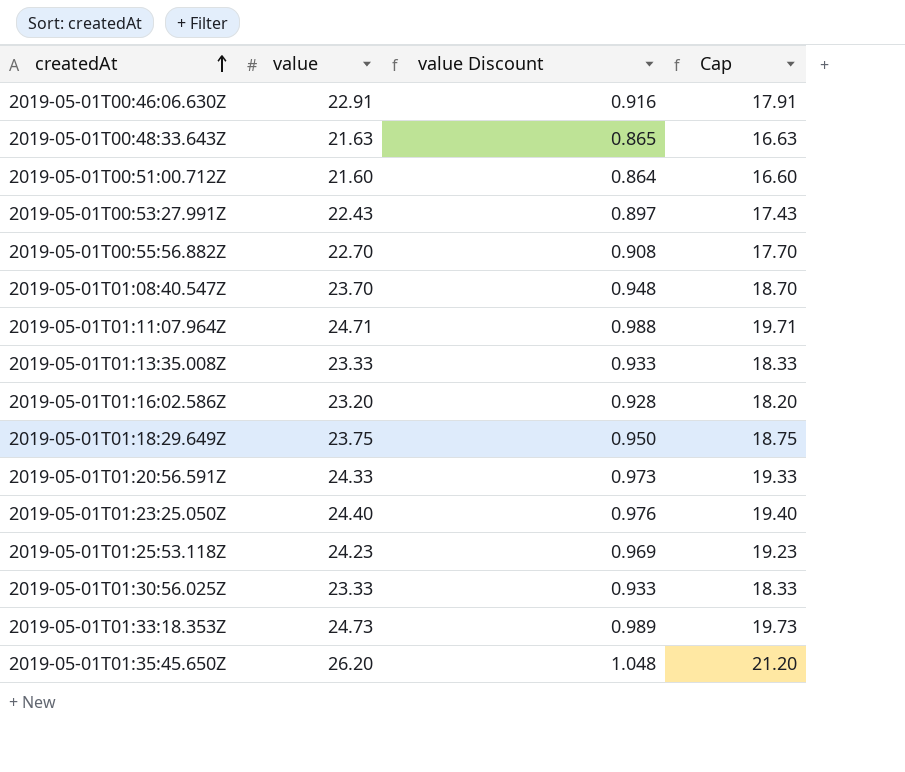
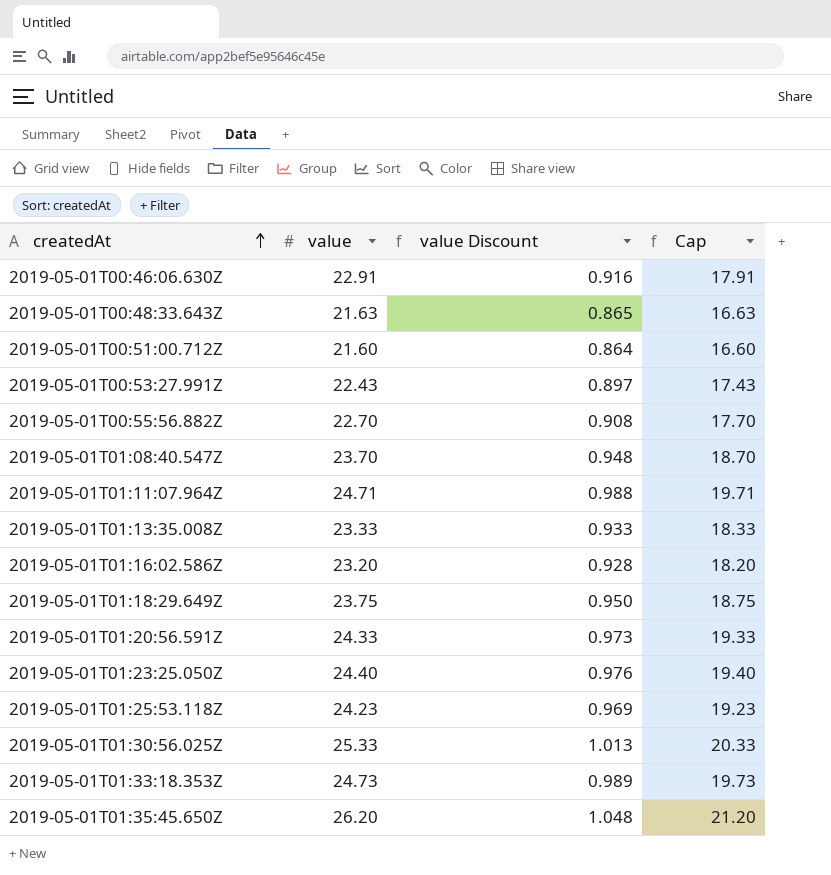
2019-05-01T01:30:56.025Z | value: 23.33 -> 25.33
2019-05-01T01:30:56.025Z | value Discount: 0.933 -> 1.013
2019-05-01T01:30:56.025Z | Cap: 18.33 -> 20.33

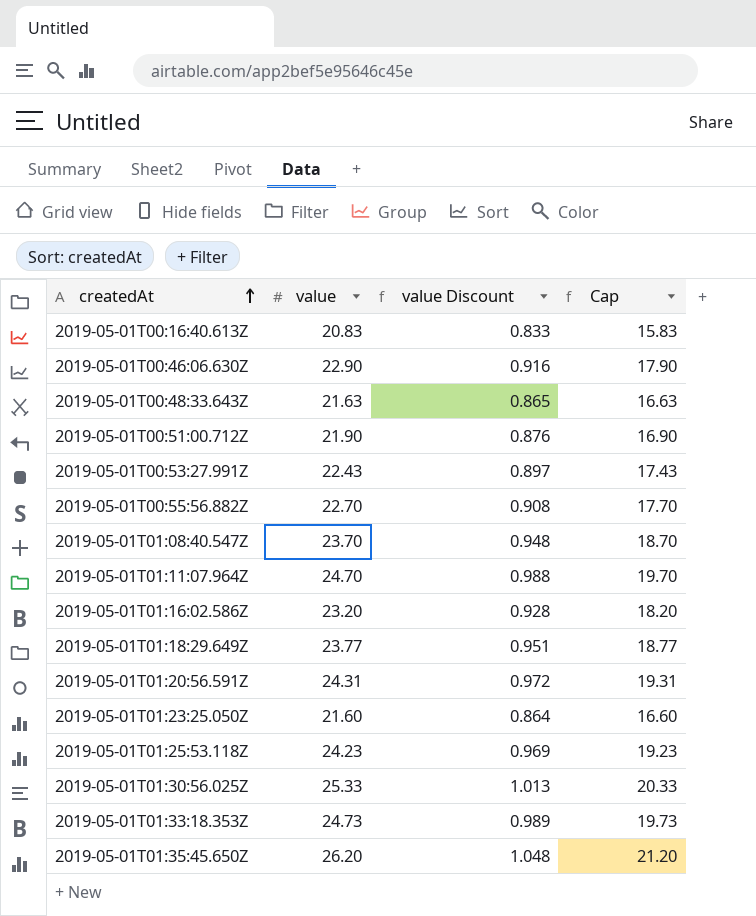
row 2019-05-01T01:13:35.008Z: 23.33 | 0.933 | 18.33 -> none
row 2019-05-01T00:16:40.613Z: none -> 20.83 | 0.833 | 15.83
2019-05-01T00:46:06.630Z | value: 22.91 -> 22.90
2019-05-01T00:46:06.630Z | Cap: 17.91 -> 17.90
2019-05-01T00:51:00.712Z | value: 21.60 -> 21.90
2019-05-01T00:51:00.712Z | value Discount: 0.864 -> 0.876
2019-05-01T00:51:00.712Z | Cap: 16.60 -> 16.90
2019-05-01T01:11:07.964Z | value: 24.71 -> 24.70
2019-05-01T01:11:07.964Z | Cap: 19.71 -> 19.70
2019-05-01T01:18:29.649Z | value: 23.75 -> 23.77
2019-05-01T01:18:29.649Z | value Discount: 0.950 -> 0.951
2019-05-01T01:18:29.649Z | Cap: 18.75 -> 18.77
2019-05-01T01:20:56.591Z | value: 24.33 -> 24.31
2019-05-01T01:20:56.591Z | value Discount: 0.973 -> 0.972
2019-05-01T01:20:56.591Z | Cap: 19.33 -> 19.31
2019-05-01T01:23:25.050Z | value: 24.40 -> 21.60
2019-05-01T01:23:25.050Z | value Discount: 0.976 -> 0.864
2019-05-01T01:23:25.050Z | Cap: 19.40 -> 16.60

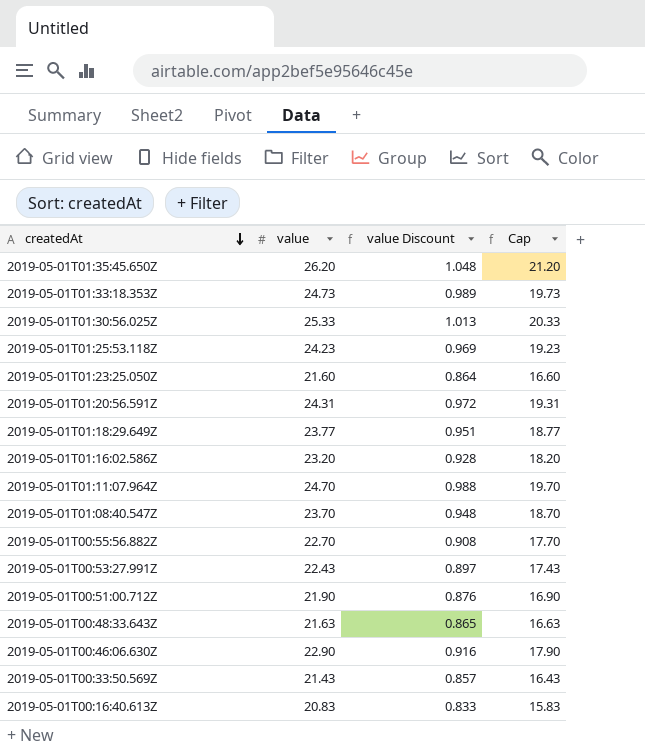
row order: createdAt ascending -> createdAt descending
row 2019-05-01T00:33:50.569Z: none -> 21.43 | 0.857 | 16.43

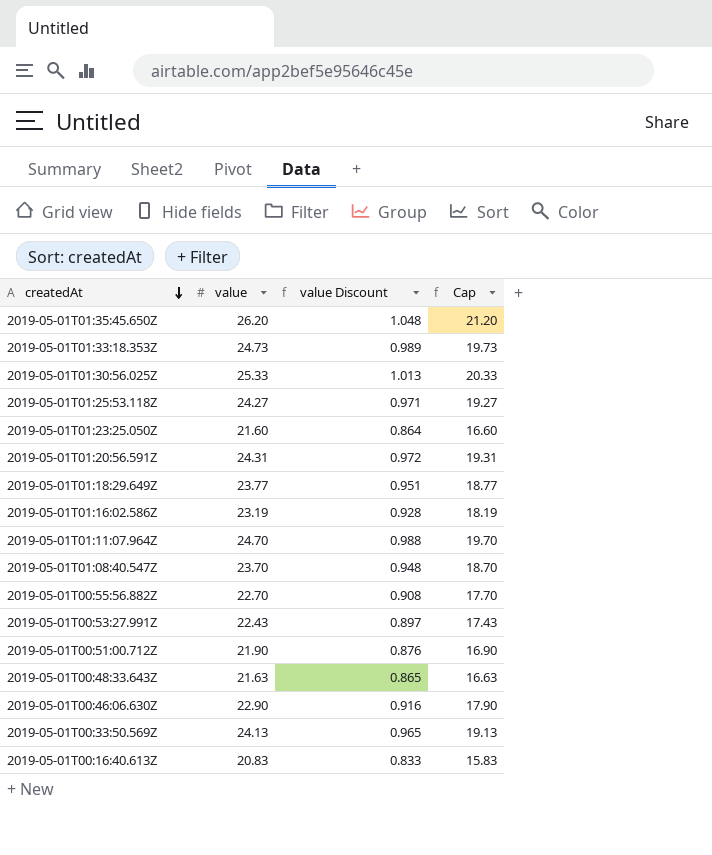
2019-05-01T01:25:53.118Z | value: 24.23 -> 24.27
2019-05-01T01:25:53.118Z | value Discount: 0.969 -> 0.971
2019-05-01T01:25:53.118Z | Cap: 19.23 -> 19.27
2019-05-01T01:16:02.586Z | value: 23.20 -> 23.19
2019-05-01T01:16:02.586Z | Cap: 18.20 -> 18.19
2019-05-01T00:33:50.569Z | value: 21.43 -> 24.13
2019-05-01T00:33:50.569Z | value Discount: 0.857 -> 0.965
2019-05-01T00:33:50.569Z | Cap: 16.43 -> 19.13

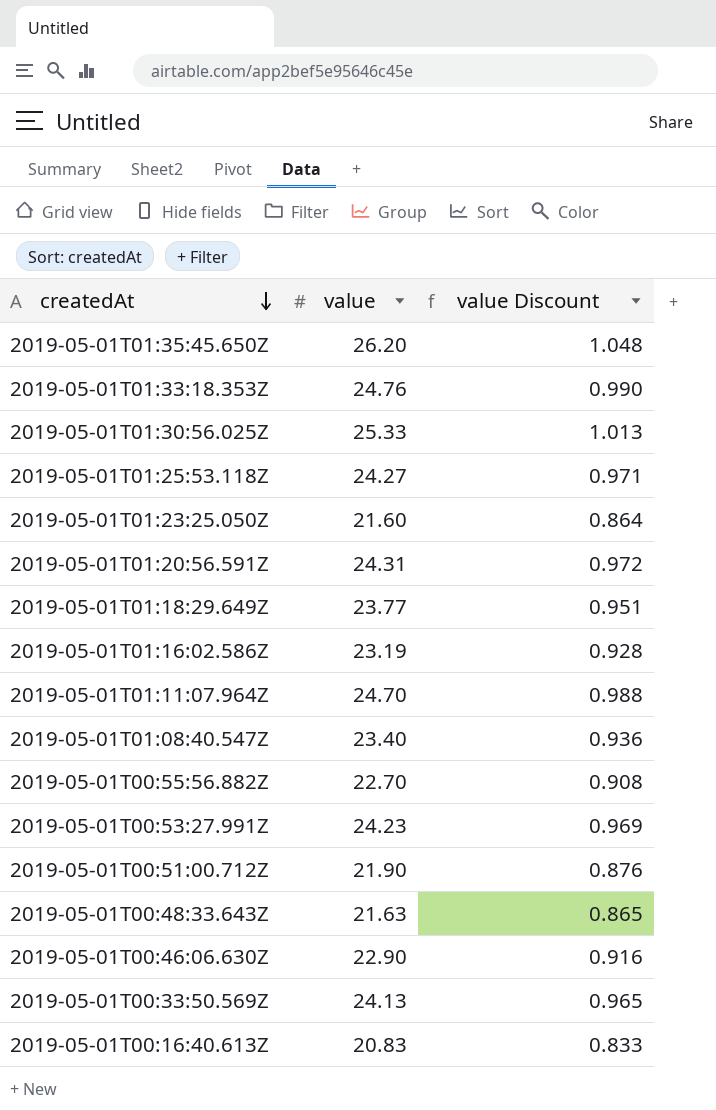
column Cap | formula: [value] - 5 -> none
2019-05-01T01:33:18.353Z | value: 24.73 -> 24.76
2019-05-01T01:33:18.353Z | value Discount: 0.989 -> 0.990
2019-05-01T01:08:40.547Z | value: 23.70 -> 23.40
2019-05-01T01:08:40.547Z | value Discount: 0.948 -> 0.936
2019-05-01T00:53:27.991Z | value: 22.43 -> 24.23
2019-05-01T00:53:27.991Z | value Discount: 0.897 -> 0.969

